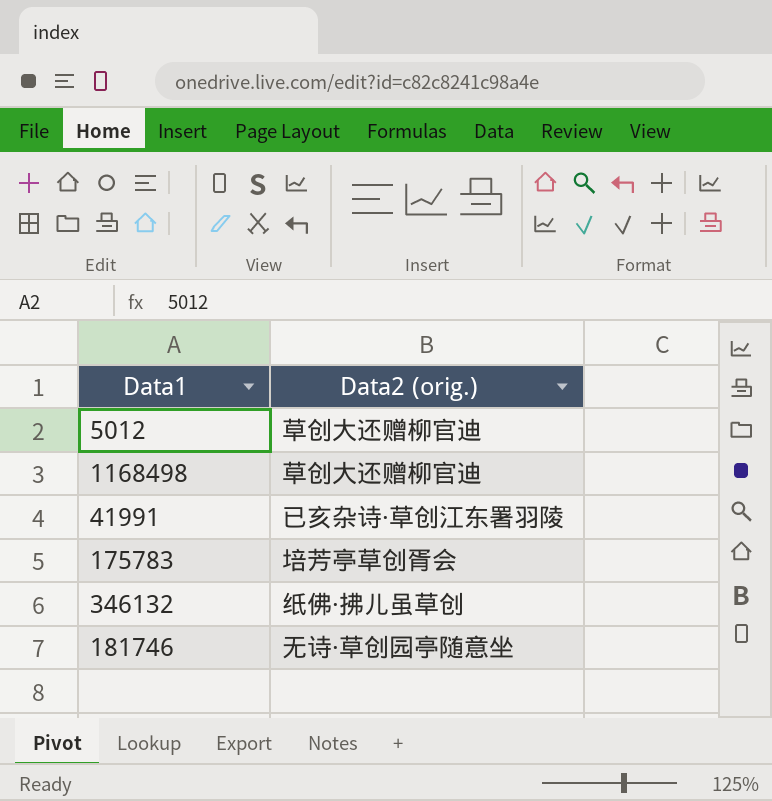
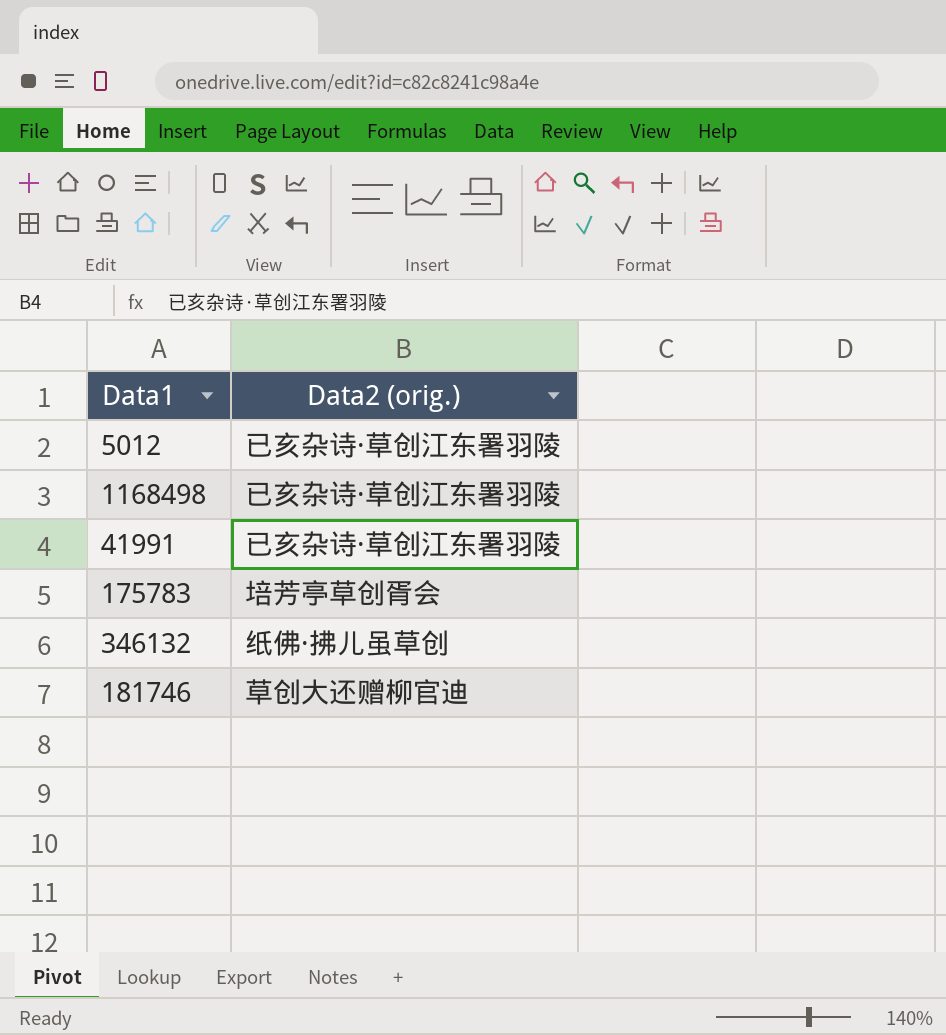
5012 | Data2 (orig.): 草创大还赠柳官迪 -> 已亥杂诗·草创江东署羽陵
1168498 | Data2 (orig.): 草创大还赠柳官迪 -> 已亥杂诗·草创江东署羽陵
181746 | Data2 (orig.): 无诗·草创园亭随意坐 -> 草创大还赠柳官迪

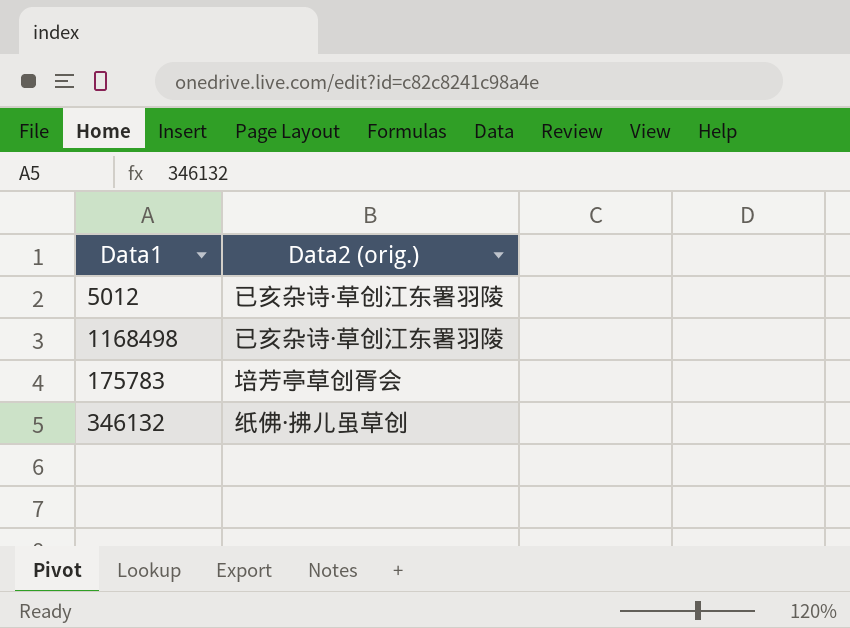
row 41991: 已亥杂诗·草创江东署羽陵 -> none
row 181746: 草创大还赠柳官迪 -> none

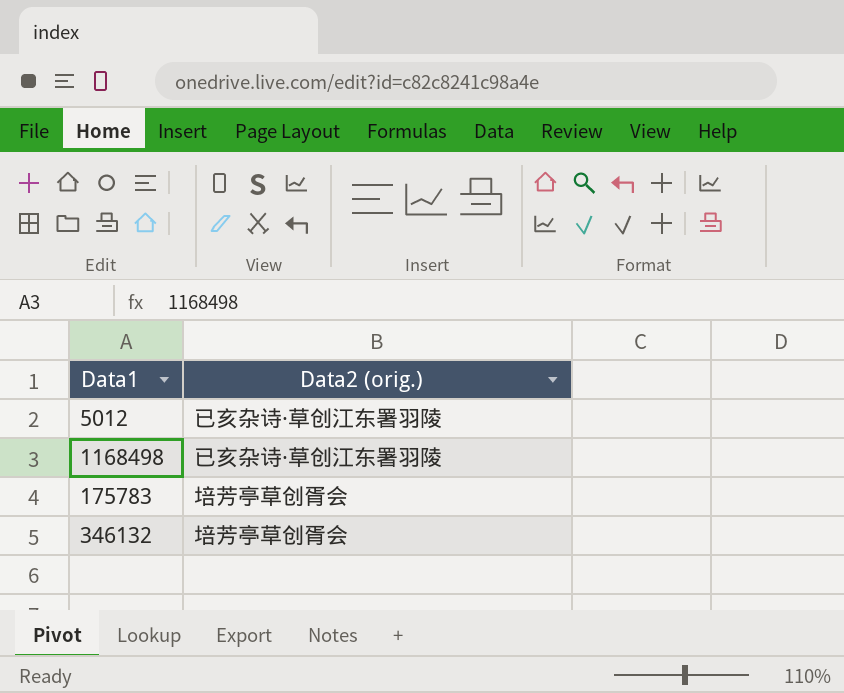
346132 | Data2 (orig.): 纸佛·拂儿虽草创 -> 培芳亭草创胥会

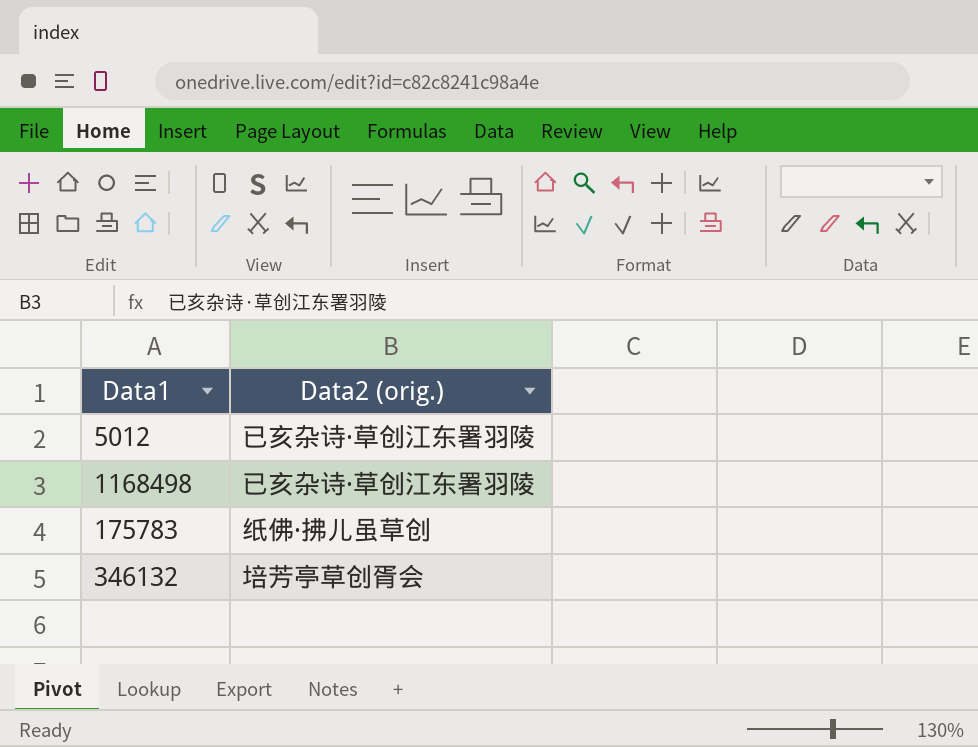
175783 | Data2 (orig.): 培芳亭草创胥会 -> 纸佛·拂儿虽草创

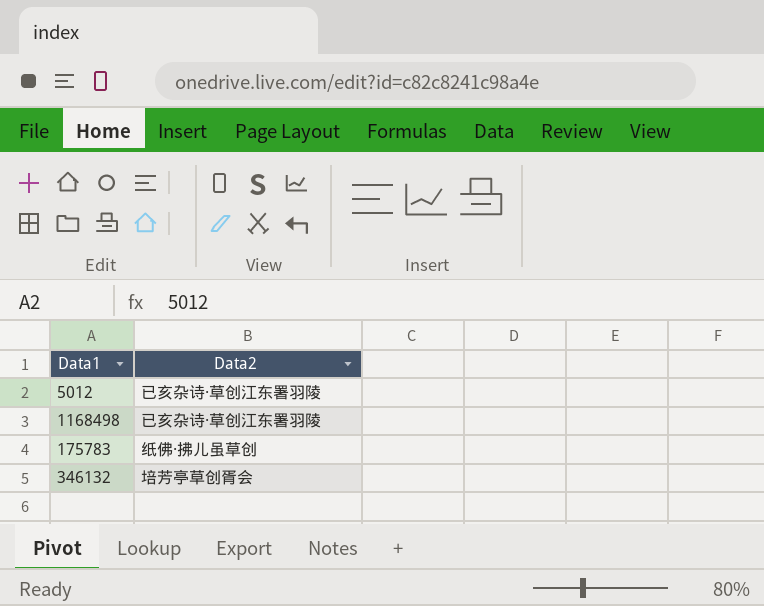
column name: Data2 (orig.) -> Data2

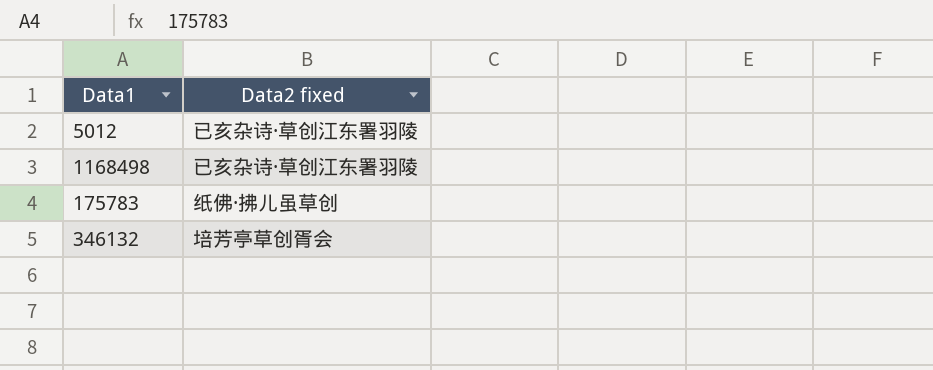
column name: Data2 -> Data2 fixed

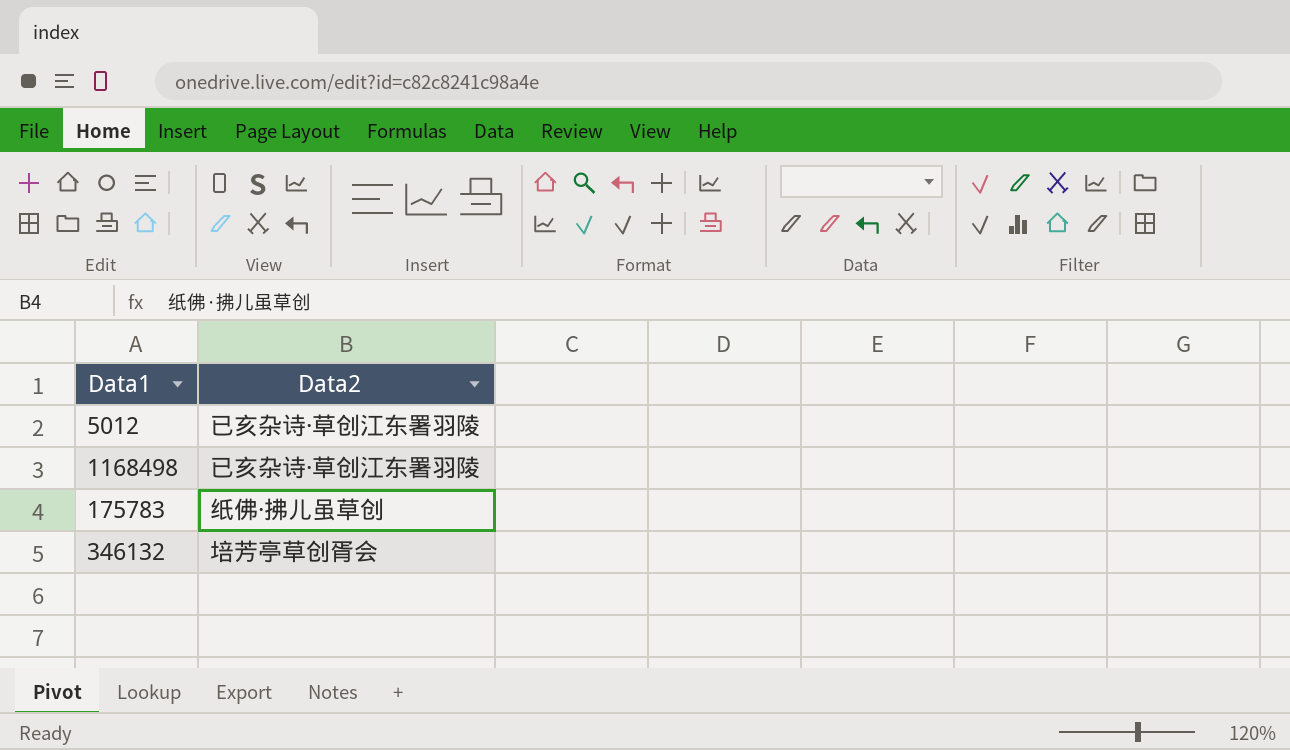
column name: Data2 fixed -> Data2

